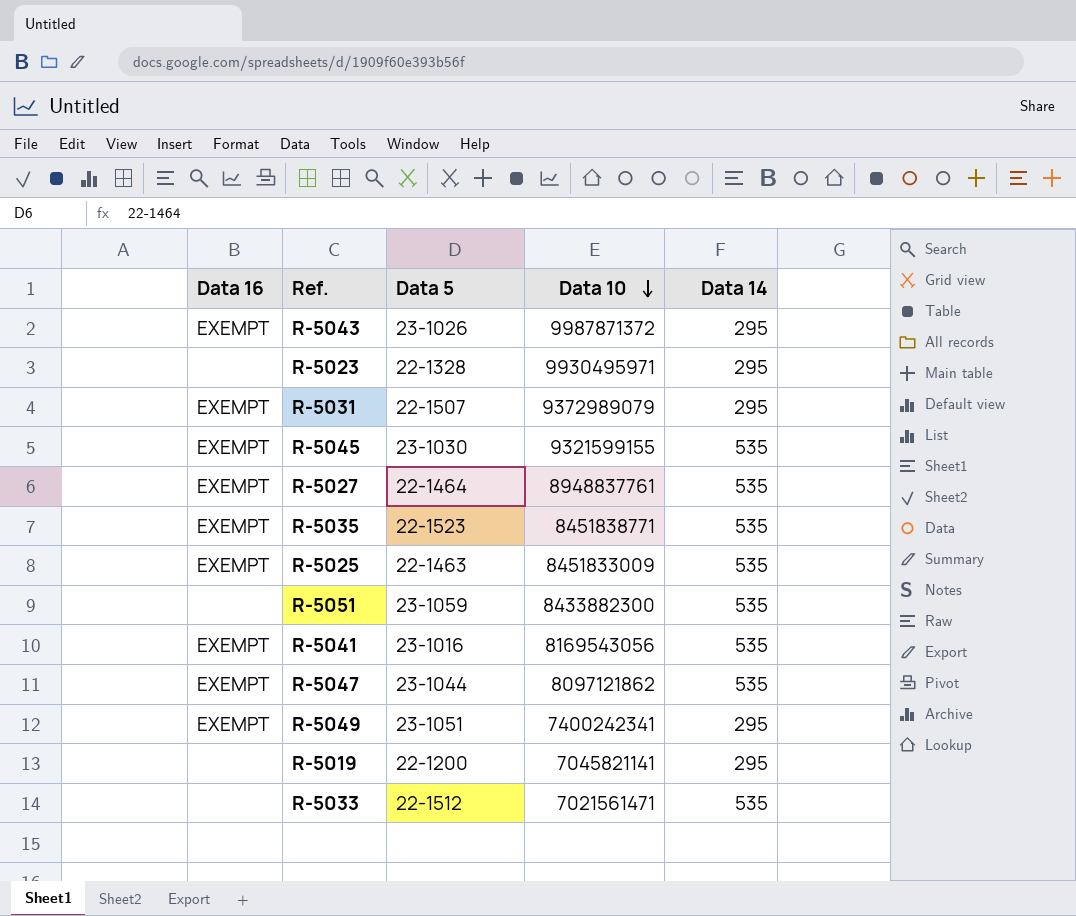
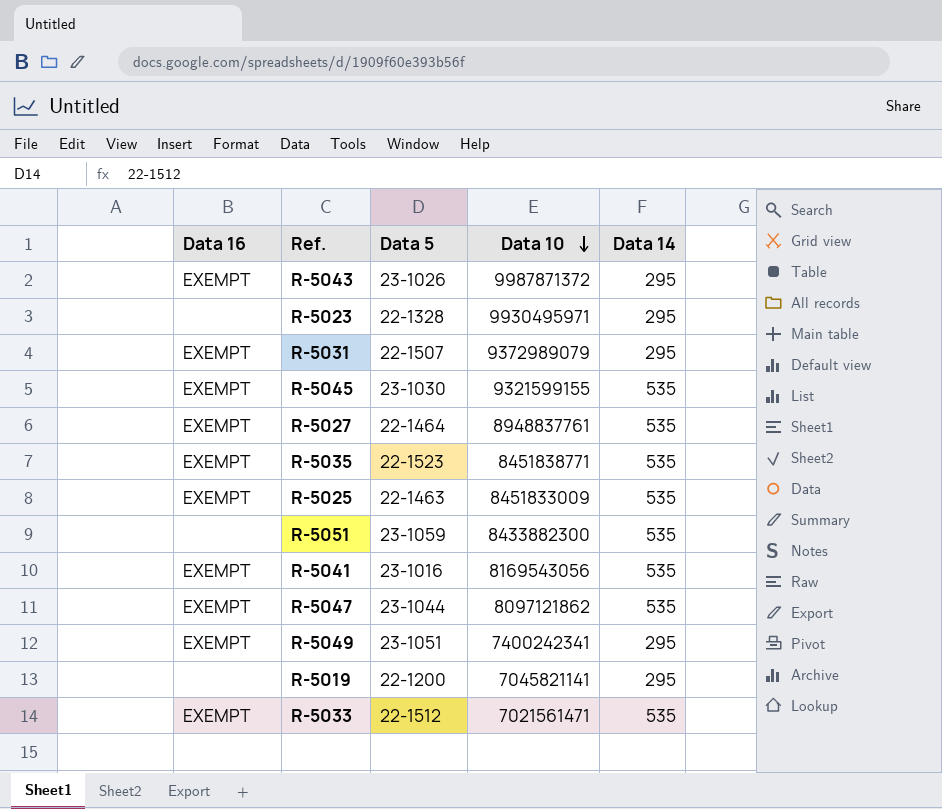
R-5033 | Data 16: none -> EXEMPT

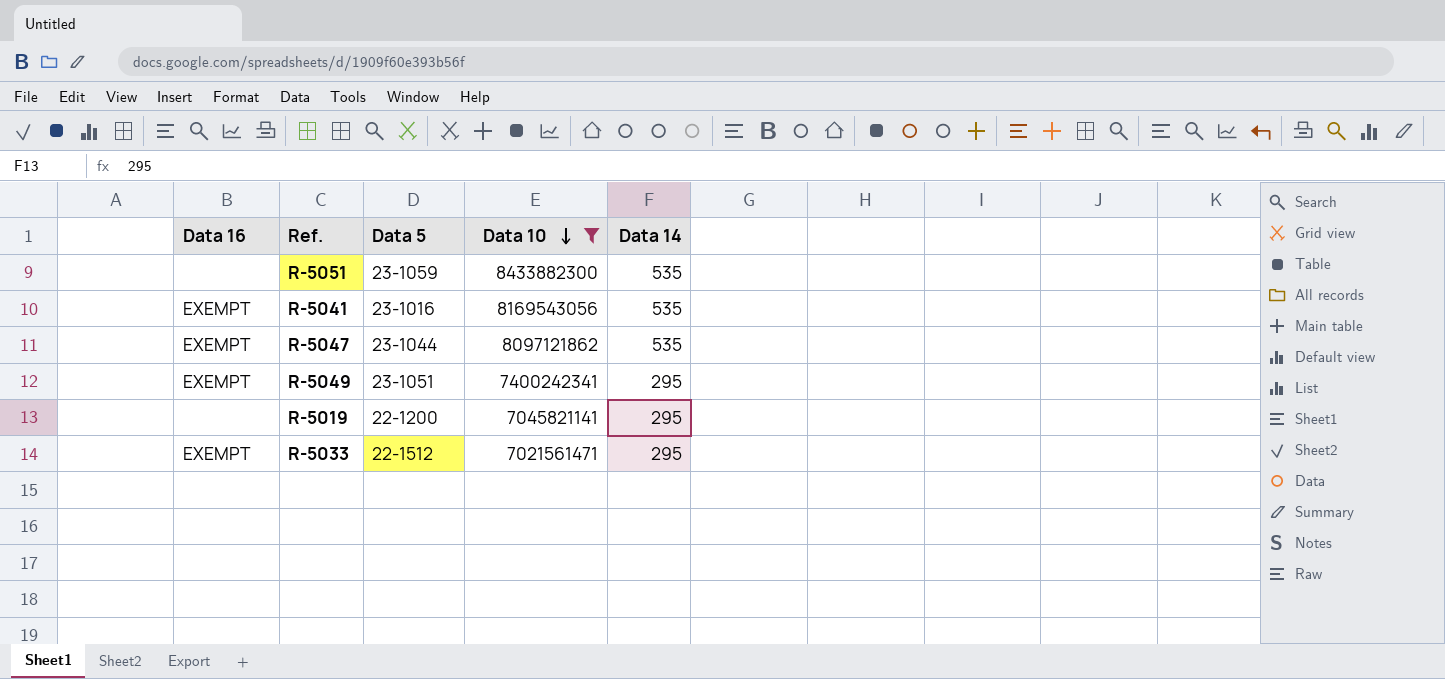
filter: none -> Data 10 <= 8433882300
R-5033 | Data 14: 535 -> 295

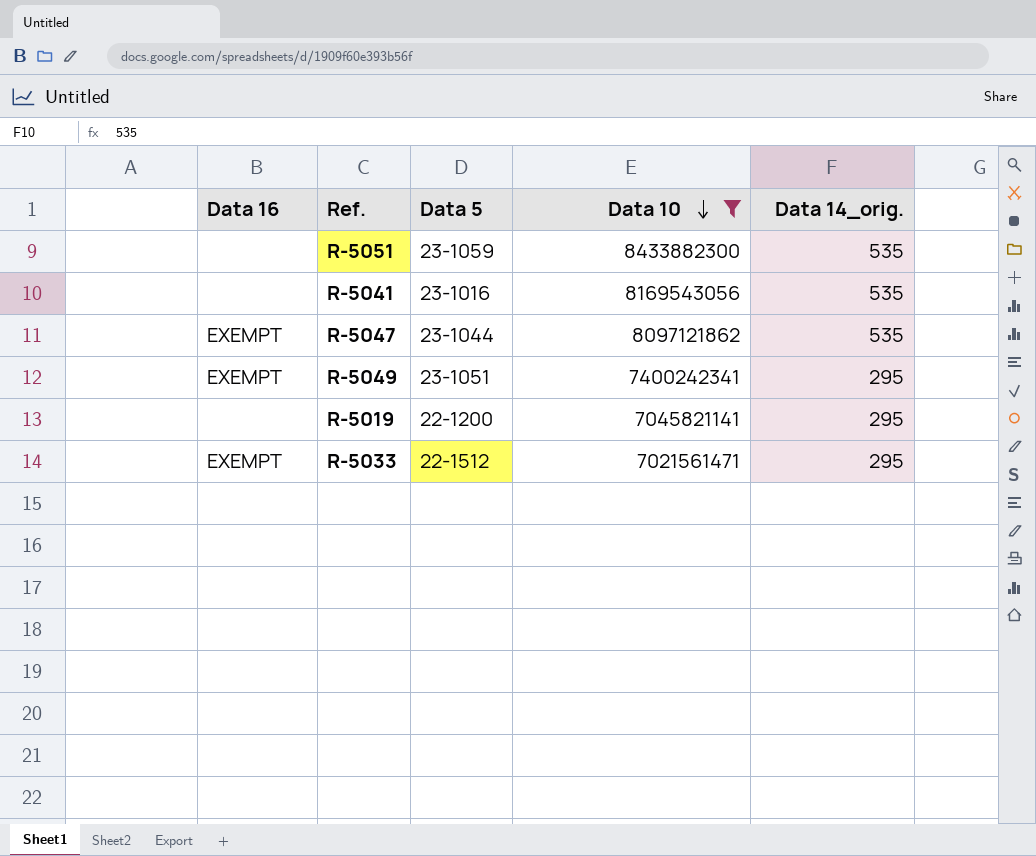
column name: Data 14 -> Data 14_orig.
R-5041 | Data 16: EXEMPT -> none

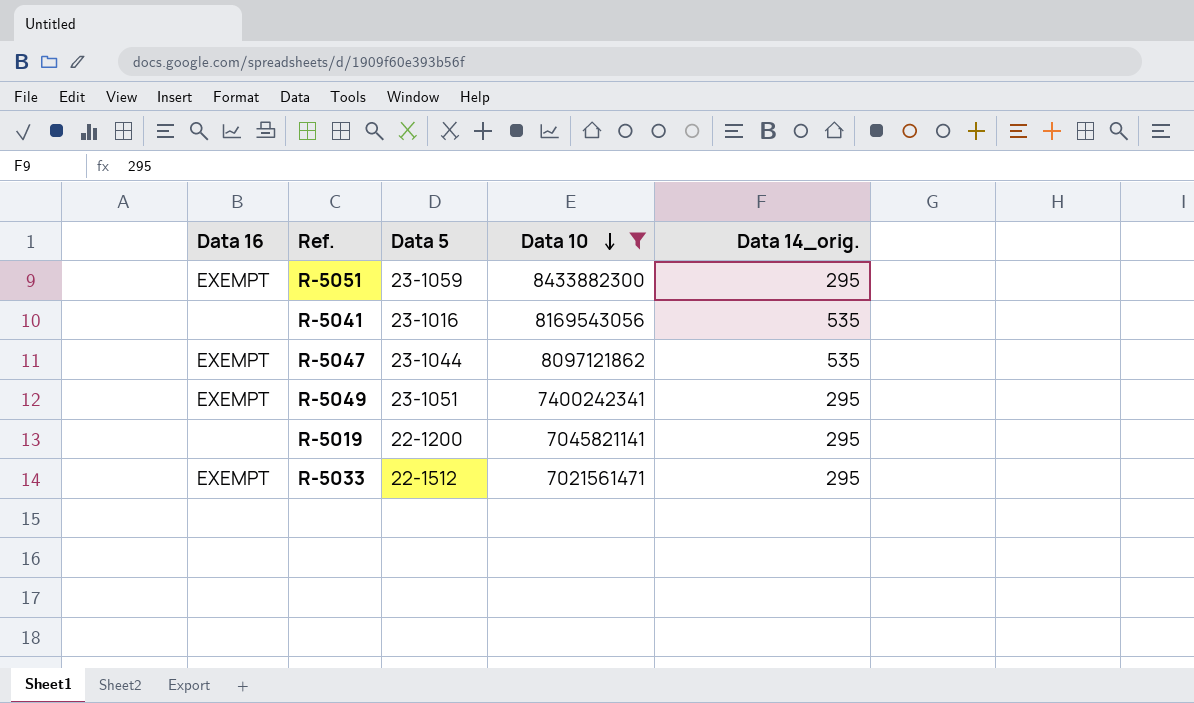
R-5051 | Data 16: none -> EXEMPT
R-5051 | Data 14_orig.: 535 -> 295

